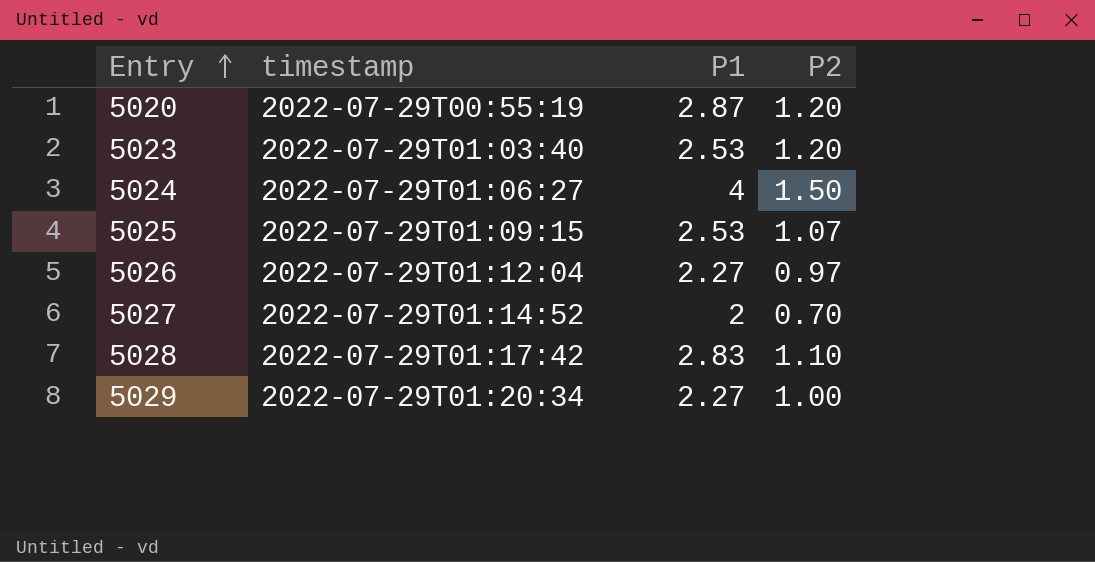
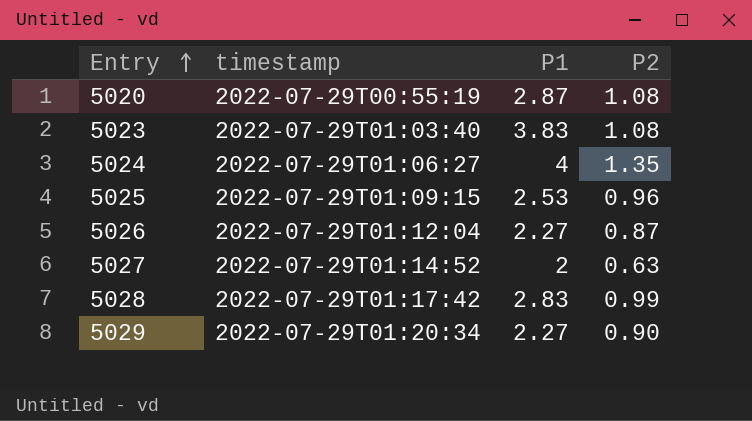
5020 | P2: 1.20 -> 1.08
5023 | P1: 2.53 -> 3.83
5023 | P2: 1.20 -> 1.08
5024 | P2: 1.50 -> 1.35
5025 | P2: 1.07 -> 0.96
5026 | P2: 0.97 -> 0.87
5027 | P2: 0.70 -> 0.63
5028 | P2: 1.10 -> 0.99
5029 | P2: 1.00 -> 0.90

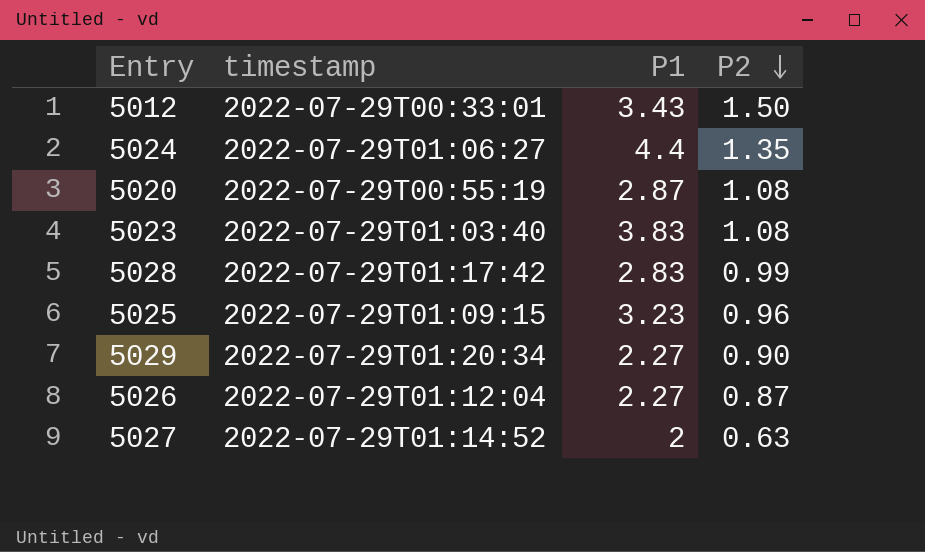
row order: Entry ascending -> P2 descending
row 5012: none -> 2022-07-29T00:33:01 | 3.43 | 1.50
5024 | P1: 4 -> 4.4
5025 | P1: 2.53 -> 3.23

